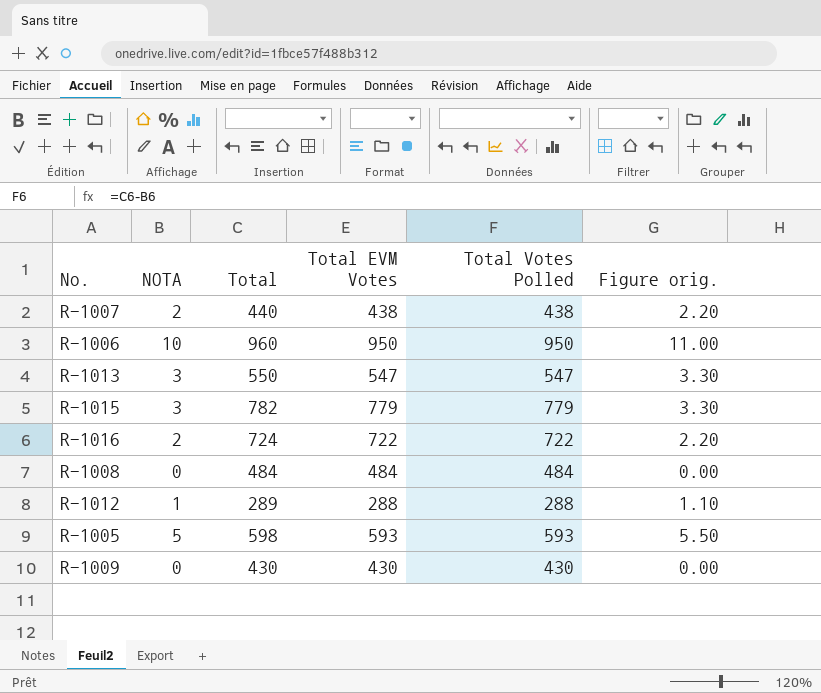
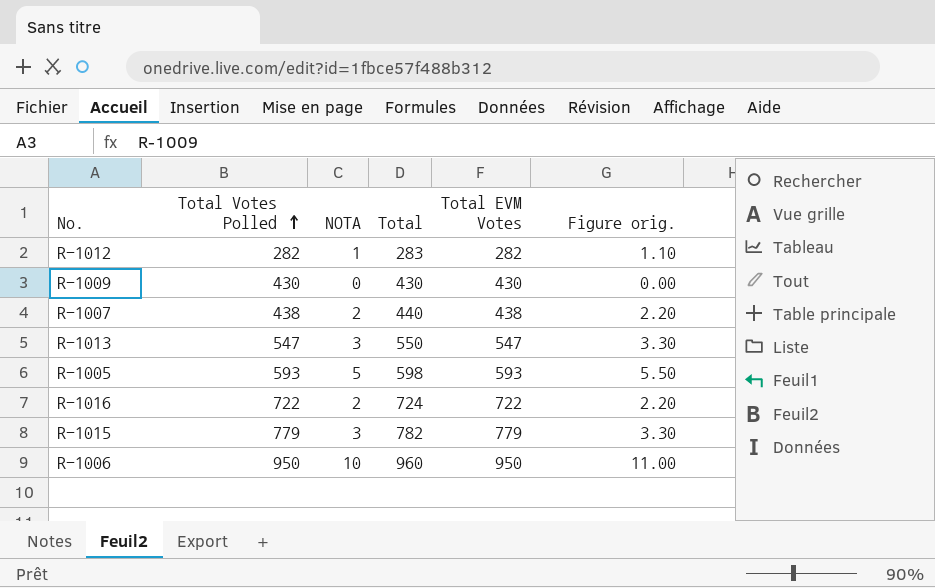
row order: none -> Total Votes Polled ascending
column Total Votes Polled | position: 5 -> 2
row R-1008: 0 | 484 | 484 | 484 | 0.00 -> none
R-1012 | Total Votes Polled: 288 -> 282
R-1012 | Total: 289 -> 283
R-1012 | Total EVM Votes: 288 -> 282

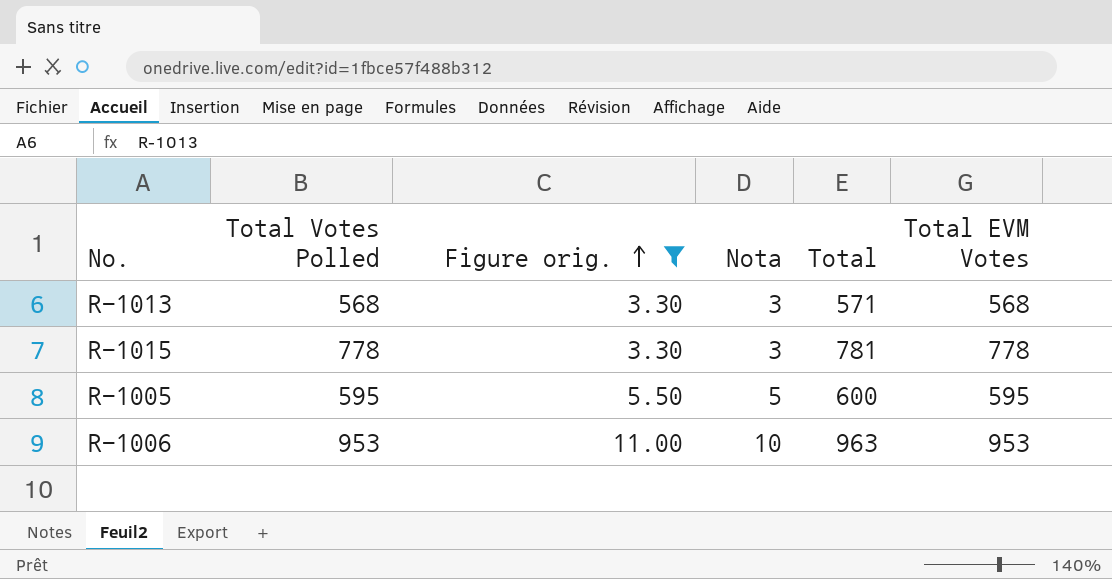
filter: none -> Figure orig. >= 3.30
row order: Total Votes Polled ascending -> Figure orig. ascending
column Figure orig. | position: 6 -> 3
column name: NOTA -> Nota
R-1013 | Total Votes Polled: 547 -> 568
R-1013 | Total: 550 -> 571
R-1013 | Total EVM Votes: 547 -> 568
R-1015 | Total Votes Polled: 779 -> 778
R-1015 | Total: 782 -> 781
R-1015 | Total EVM Votes: 779 -> 778
R-1005 | Total Votes Polled: 593 -> 595
R-1005 | Total: 598 -> 600
R-1005 | Total EVM Votes: 593 -> 595
R-1006 | Total Votes Polled: 950 -> 953
R-1006 | Total: 960 -> 963
R-1006 | Total EVM Votes: 950 -> 953

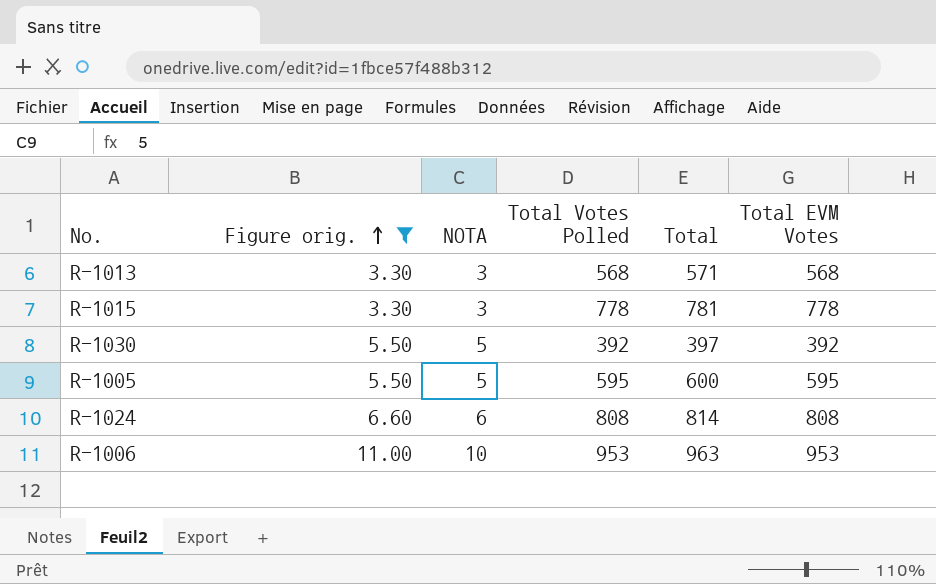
column name: Nota -> NOTA
column Total Votes Polled | position: 2 -> 4
row R-1030: none -> 5.50 | 5 | 392 | 397 | 392
row R-1024: none -> 6.60 | 6 | 808 | 814 | 808

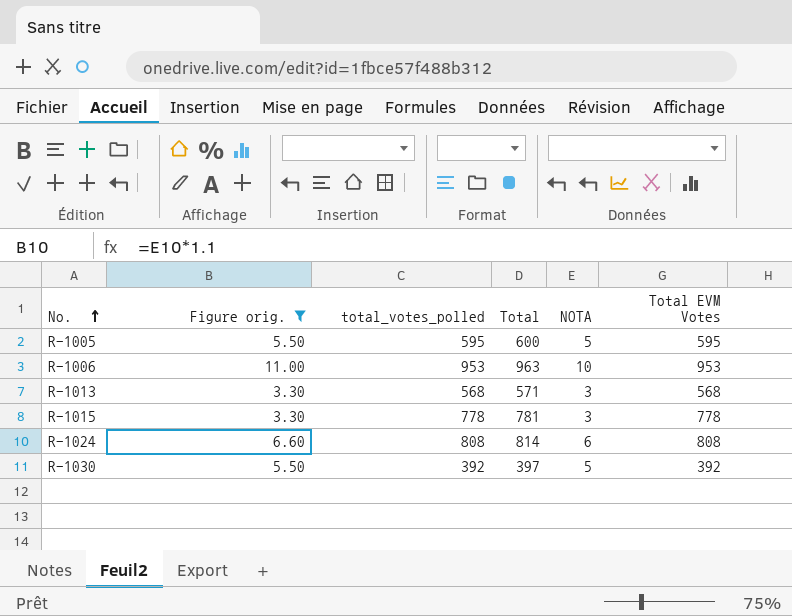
row order: Figure orig. ascending -> No. ascending
column name: Total Votes Polled -> total_votes_polled
column NOTA | position: 3 -> 5

